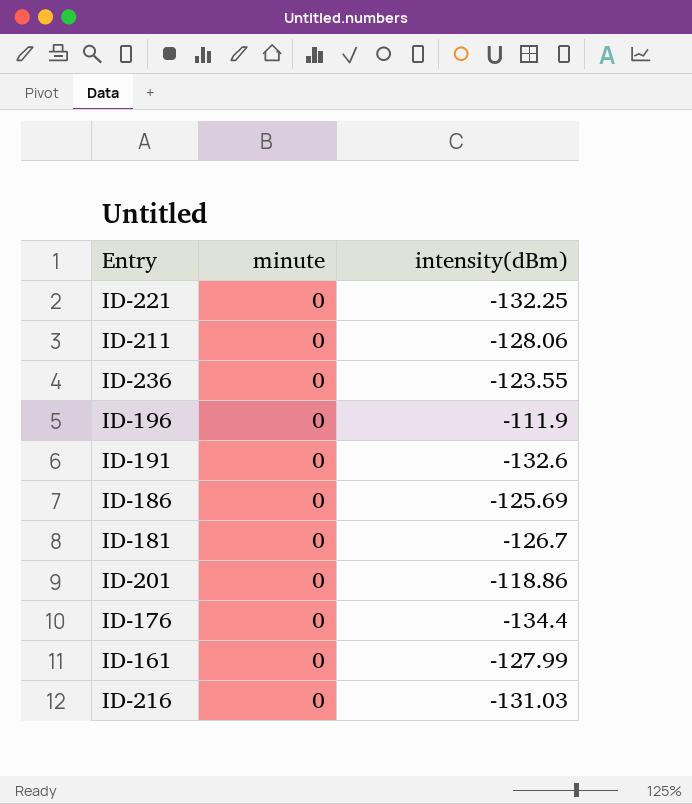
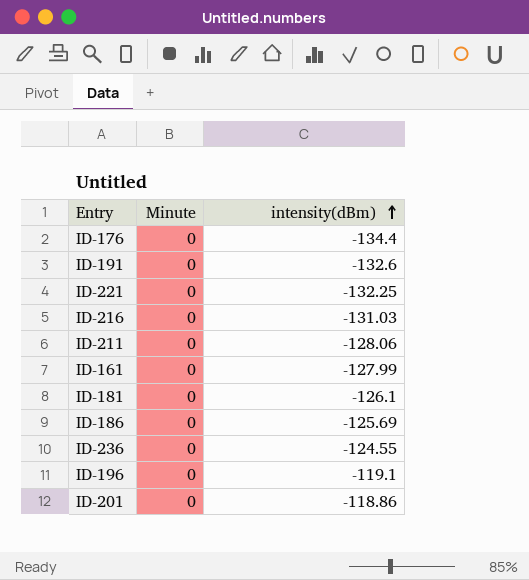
row order: none -> intensity(dBm) ascending
column name: minute -> Minute
ID-181 | intensity(dBm): -126.7 -> -126.1
ID-236 | intensity(dBm): -123.55 -> -124.55
ID-196 | intensity(dBm): -111.9 -> -119.1

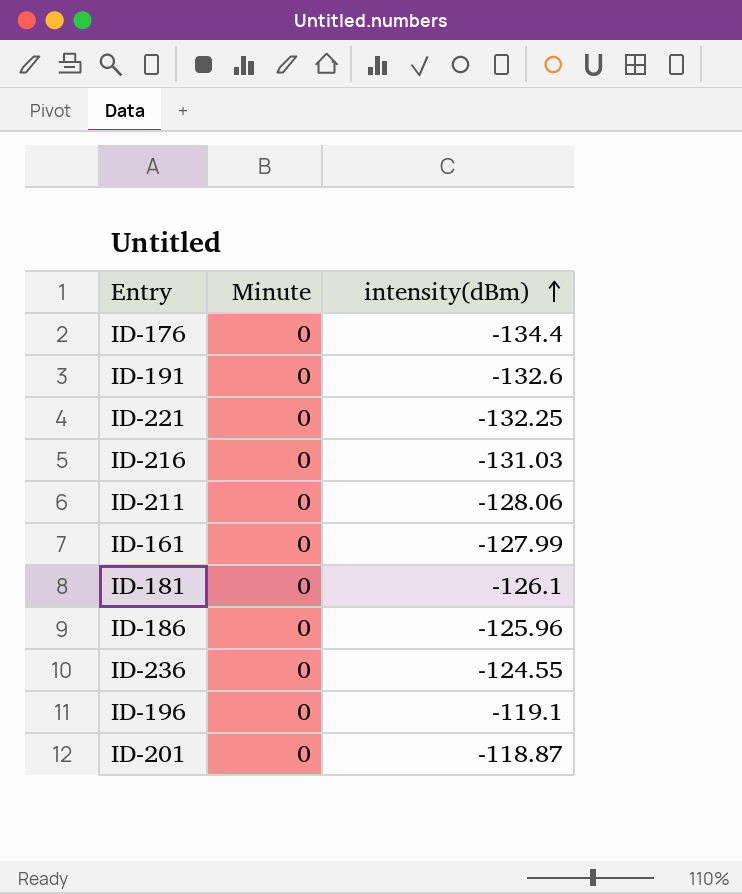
ID-186 | intensity(dBm): -125.69 -> -125.96
ID-201 | intensity(dBm): -118.86 -> -118.87

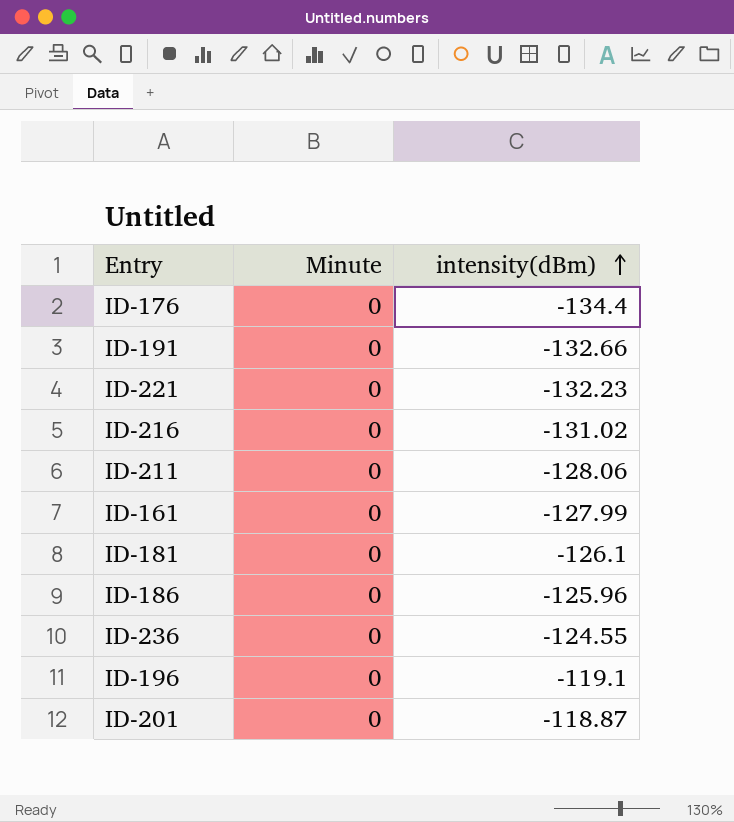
ID-191 | intensity(dBm): -132.6 -> -132.66
ID-221 | intensity(dBm): -132.25 -> -132.23
ID-216 | intensity(dBm): -131.03 -> -131.02

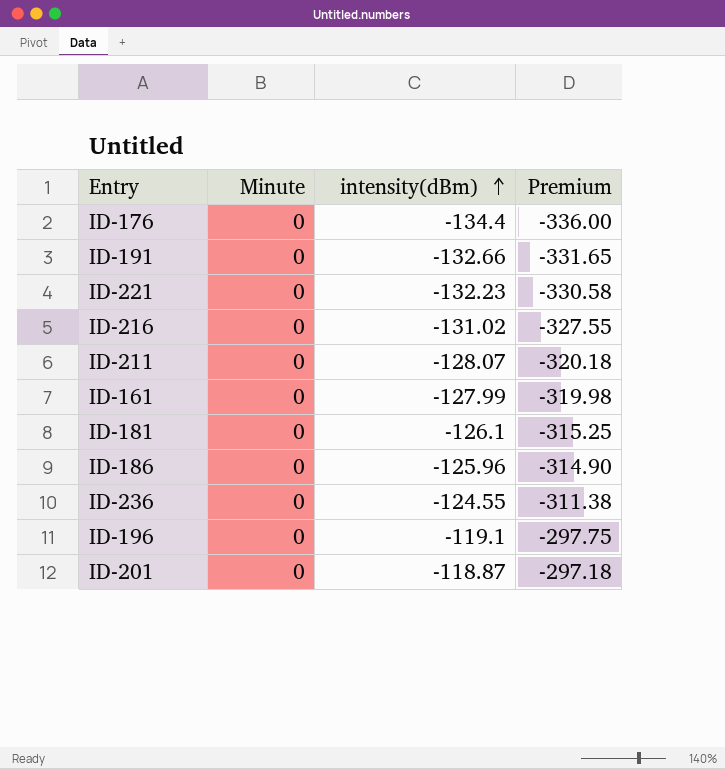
column Premium | formula: none -> [intensity(dBm)] * 2.5
ID-211 | intensity(dBm): -128.06 -> -128.07

